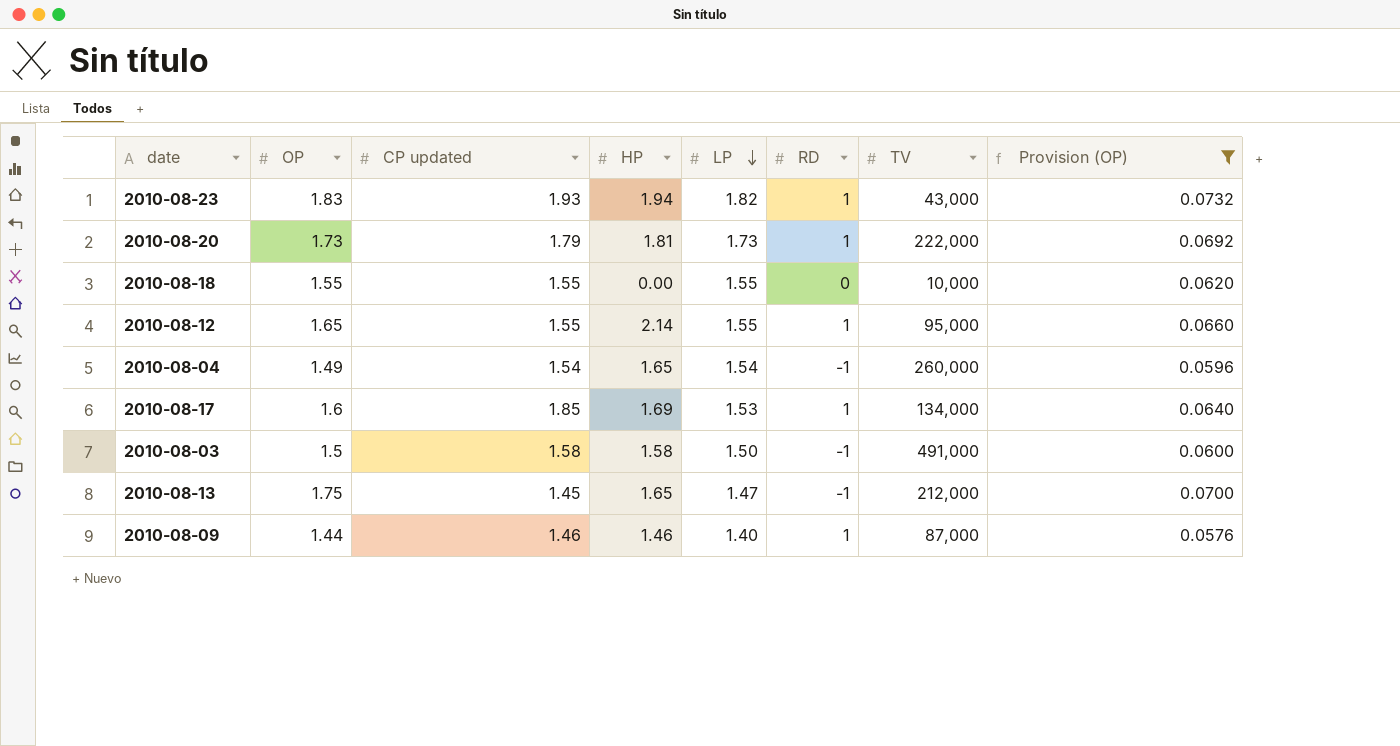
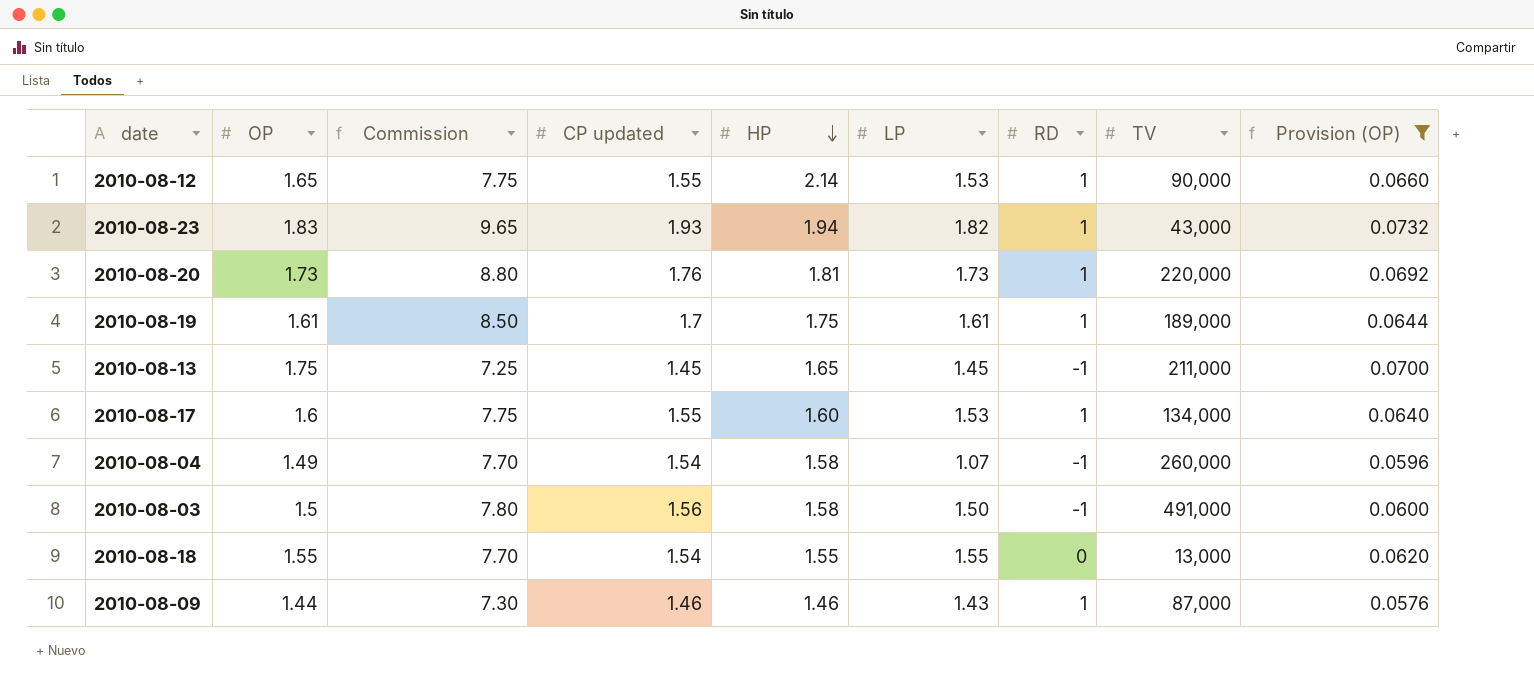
row order: LP descending -> HP descending
column Commission | formula: none -> [CP updated] * 5
2010-08-12 | LP: 1.55 -> 1.53
2010-08-12 | TV: 95,000 -> 90,000
2010-08-20 | CP updated: 1.79 -> 1.76
2010-08-20 | TV: 222,000 -> 220,000
row 2010-08-19: none -> 1.61 | 8.50 | 1.7 | 1.75 | 1.61 | 1 | 189,000 | 0.0644
2010-08-13 | LP: 1.47 -> 1.45
2010-08-13 | TV: 212,000 -> 211,000
2010-08-17 | CP updated: 1.85 -> 1.55
2010-08-17 | HP: 1.69 -> 1.60
2010-08-04 | HP: 1.65 -> 1.58
2010-08-04 | LP: 1.54 -> 1.07
2010-08-03 | CP updated: 1.58 -> 1.56
2010-08-18 | CP updated: 1.55 -> 1.54
2010-08-18 | HP: 0.00 -> 1.55
2010-08-18 | TV: 10,000 -> 13,000
2010-08-09 | LP: 1.40 -> 1.43

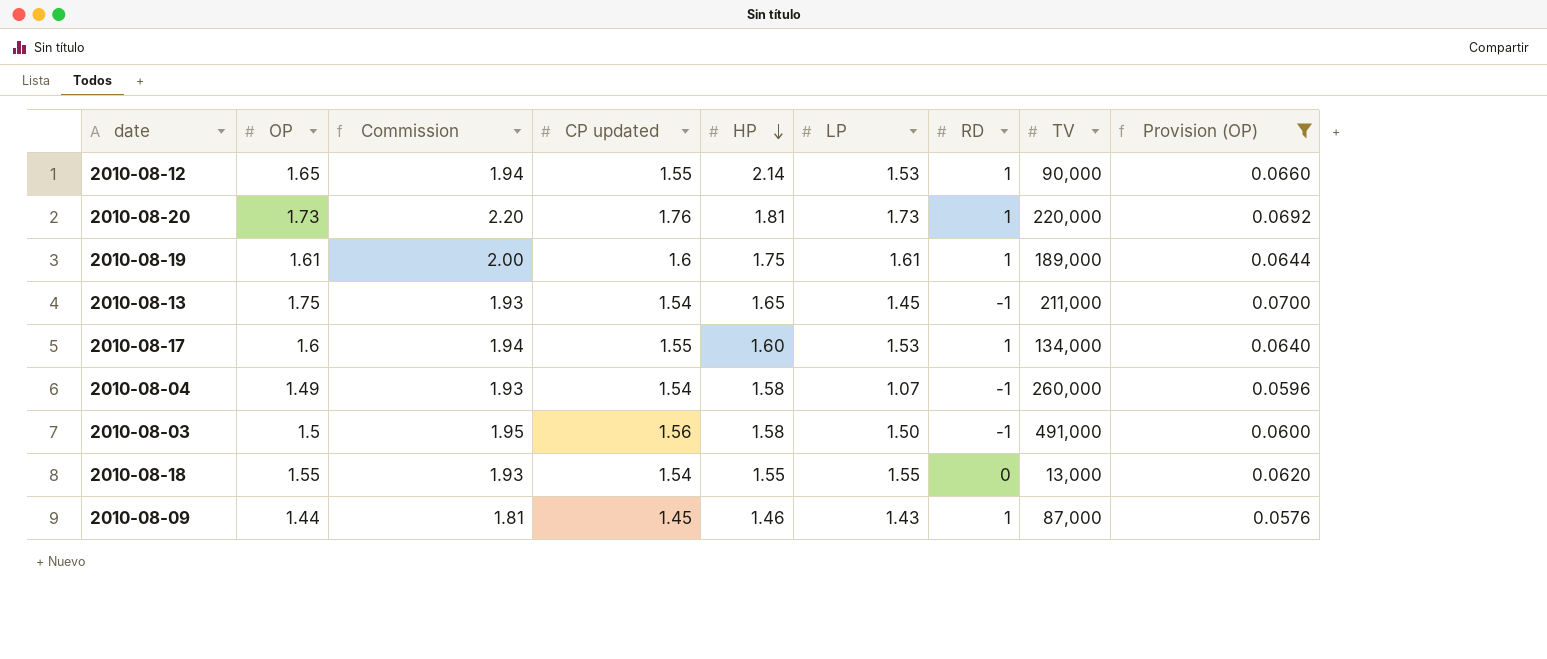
column Commission | formula: [CP updated] * 5 -> [CP updated] * 1.25
row 2010-08-23: 1.83 | 9.65 | 1.93 | 1.94 | 1.82 | 1 | 43,000 | 0.0732 -> none
2010-08-19 | CP updated: 1.7 -> 1.6
2010-08-13 | CP updated: 1.45 -> 1.54
2010-08-09 | CP updated: 1.46 -> 1.45

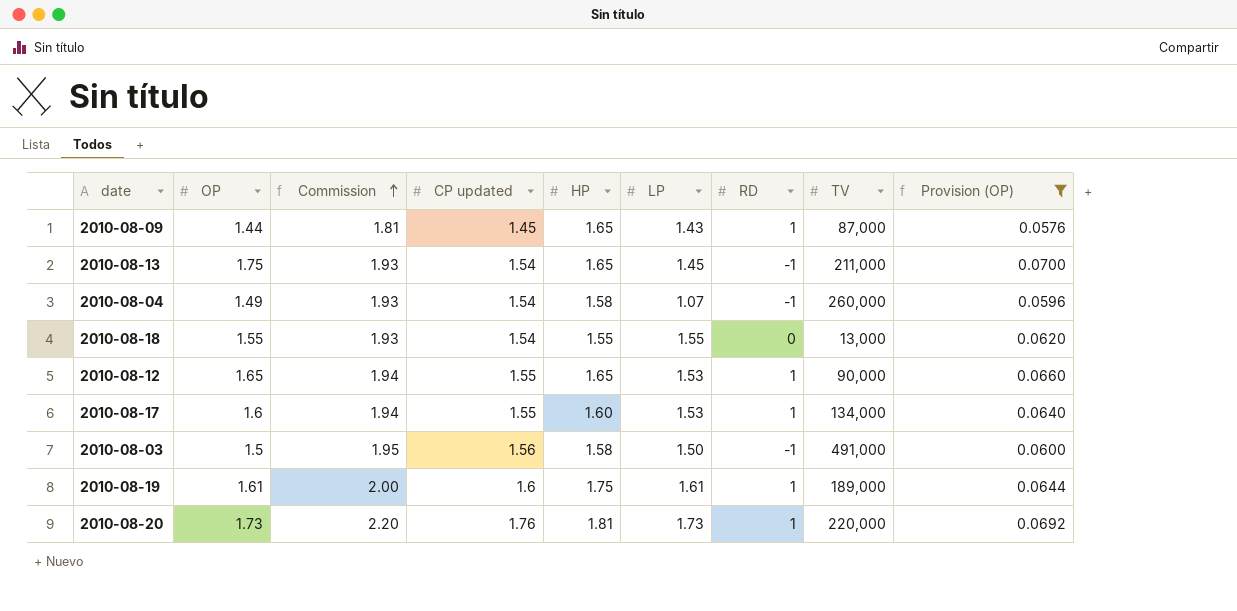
row order: HP descending -> Commission ascending
2010-08-09 | HP: 1.46 -> 1.65
2010-08-12 | HP: 2.14 -> 1.65

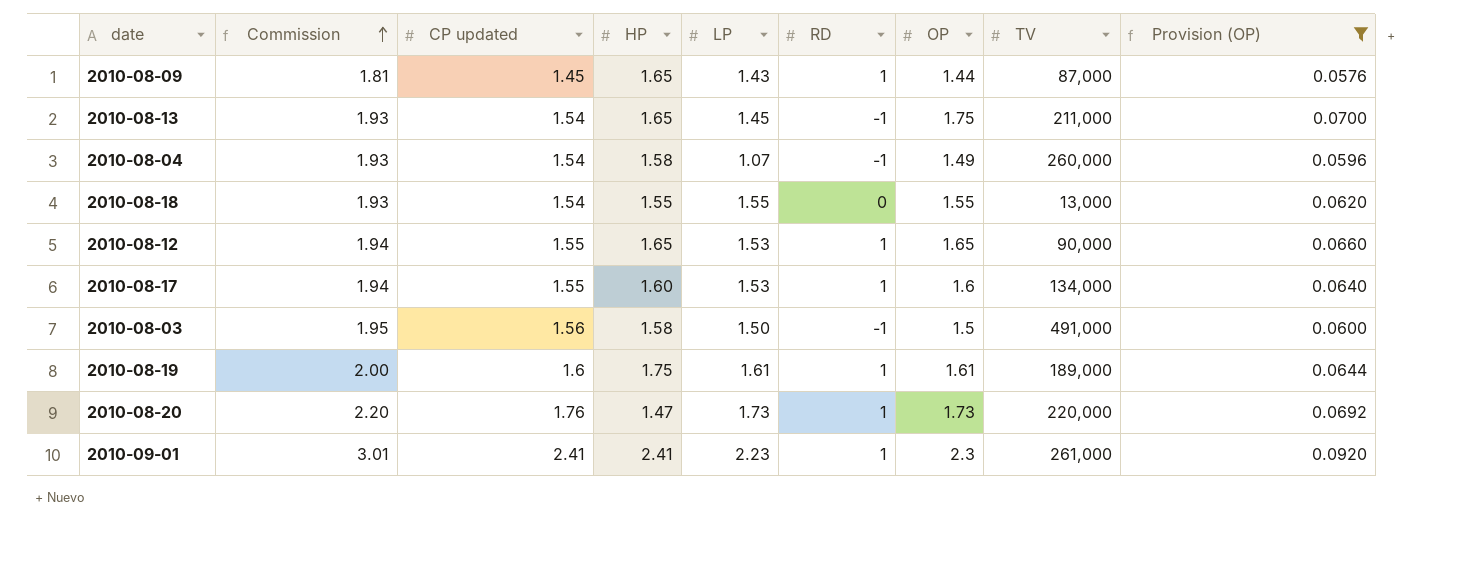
column OP | position: 2 -> 7
2010-08-20 | HP: 1.81 -> 1.47
row 2010-09-01: none -> 3.01 | 2.41 | 2.41 | 2.23 | 1 | 2.3 | 261,000 | 0.0920

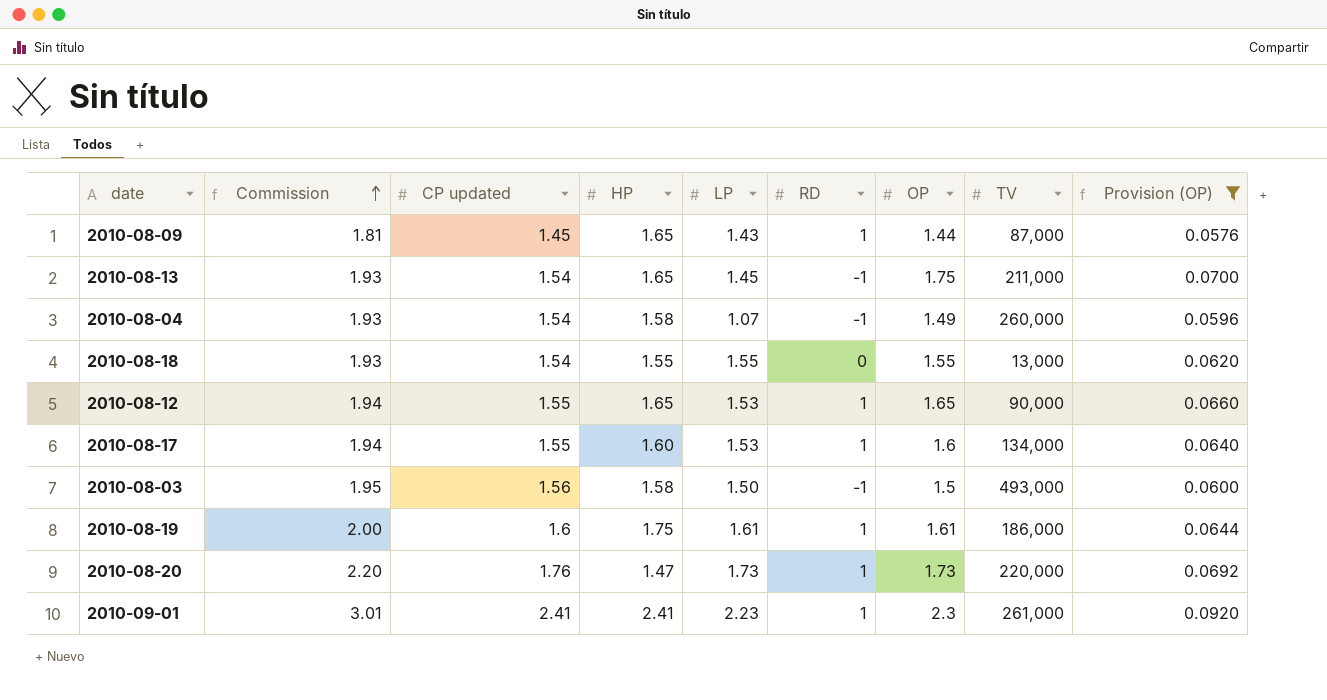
2010-08-03 | TV: 491,000 -> 493,000
2010-08-19 | TV: 189,000 -> 186,000

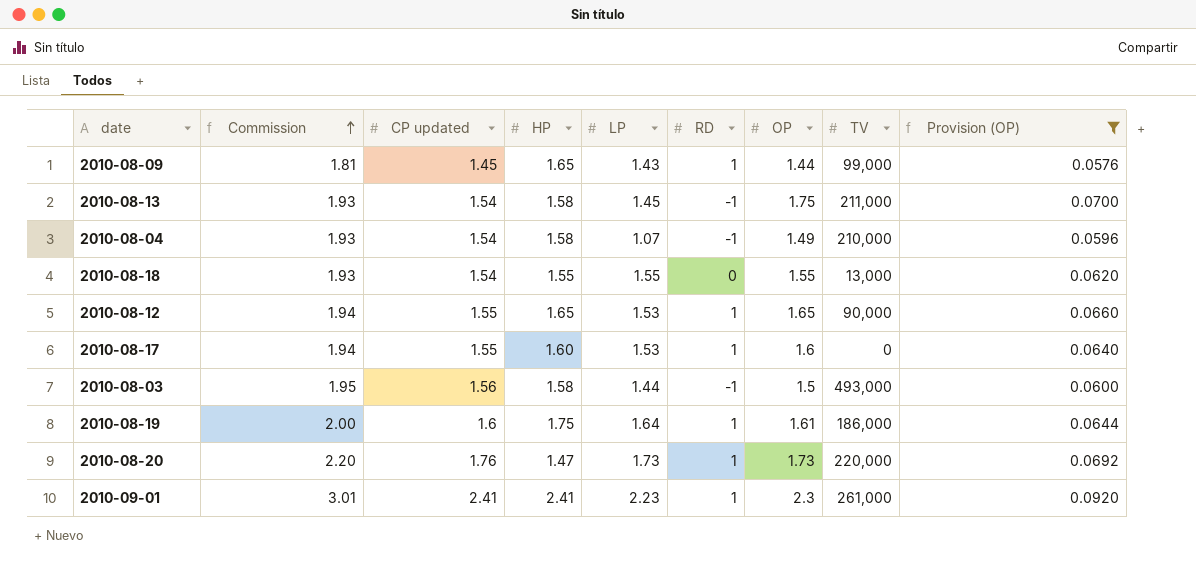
2010-08-09 | TV: 87,000 -> 99,000
2010-08-13 | HP: 1.65 -> 1.58
2010-08-04 | TV: 260,000 -> 210,000
2010-08-17 | TV: 134,000 -> 0
2010-08-03 | LP: 1.50 -> 1.44
2010-08-19 | LP: 1.61 -> 1.64

